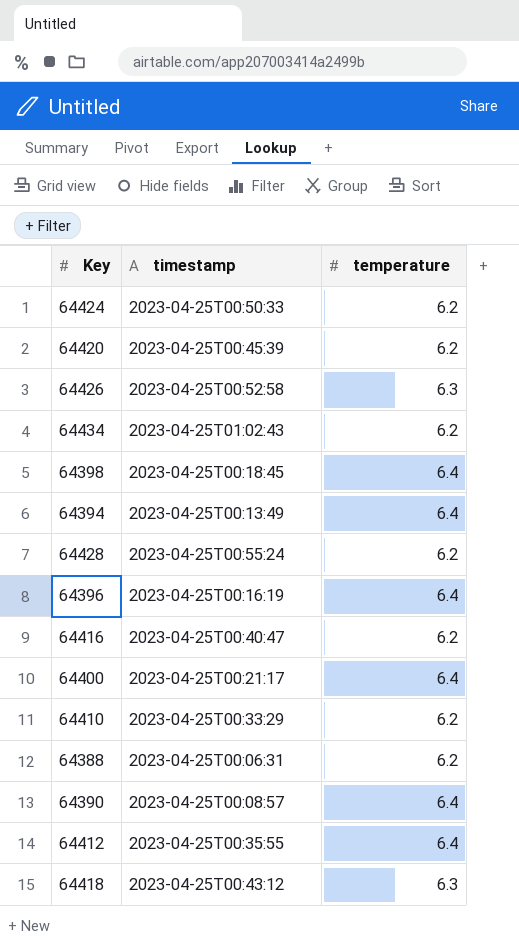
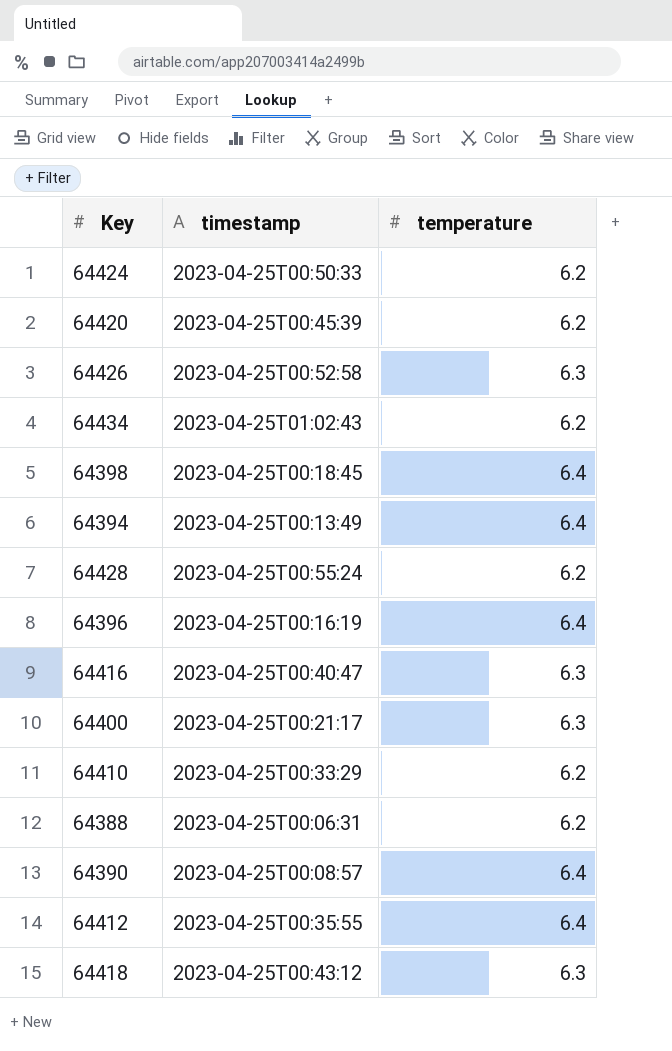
64416 | temperature: 6.2 -> 6.3
64400 | temperature: 6.4 -> 6.3

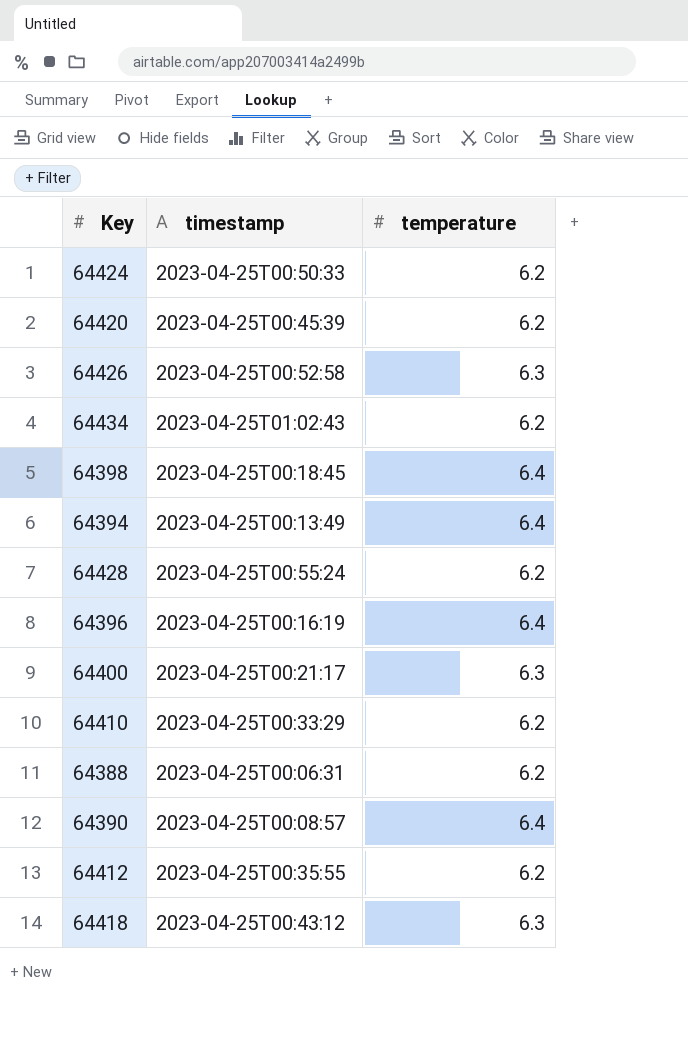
row 64416: 2023-04-25T00:40:47 | 6.3 -> none
64412 | temperature: 6.4 -> 6.2

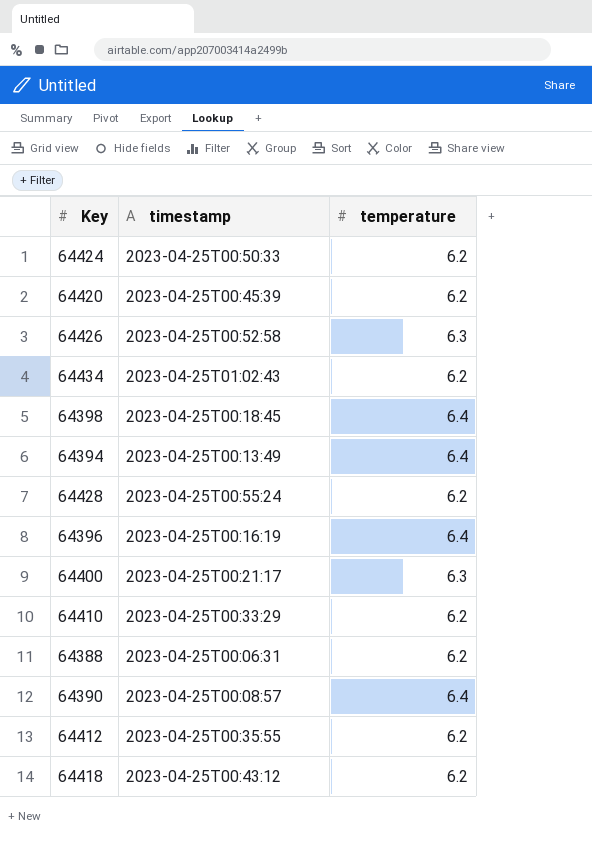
64418 | temperature: 6.3 -> 6.2

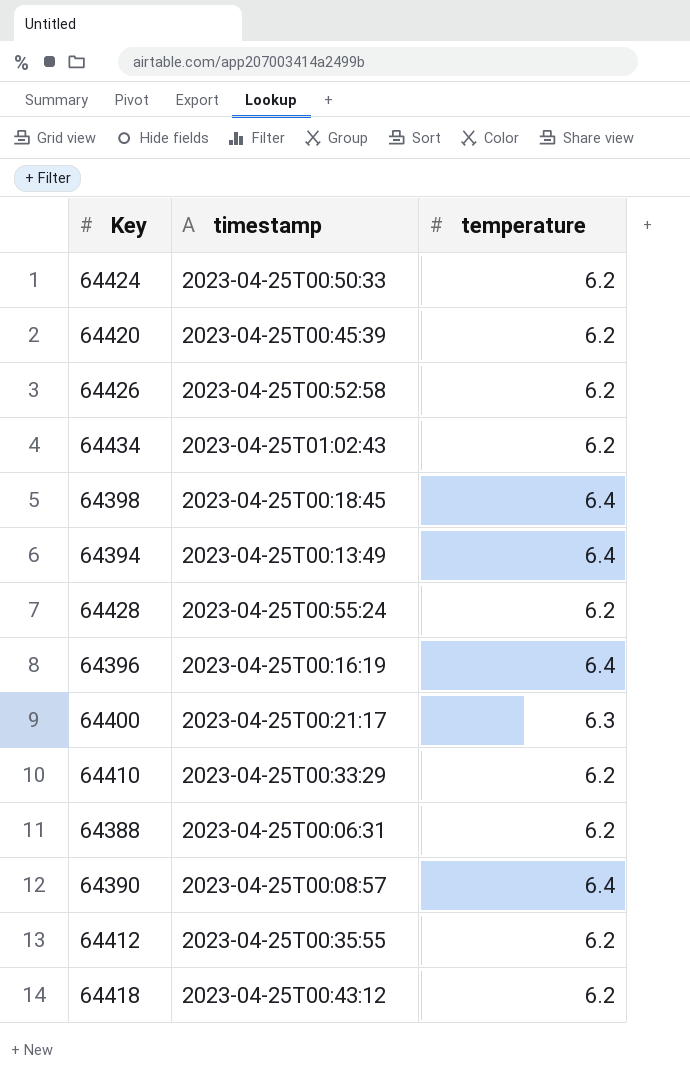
64426 | temperature: 6.3 -> 6.2

